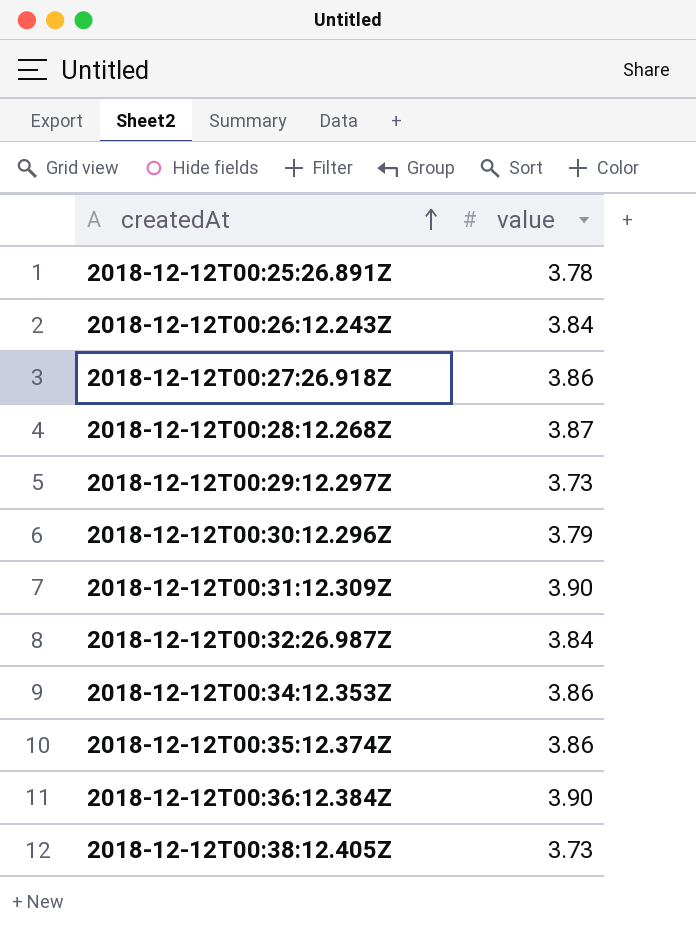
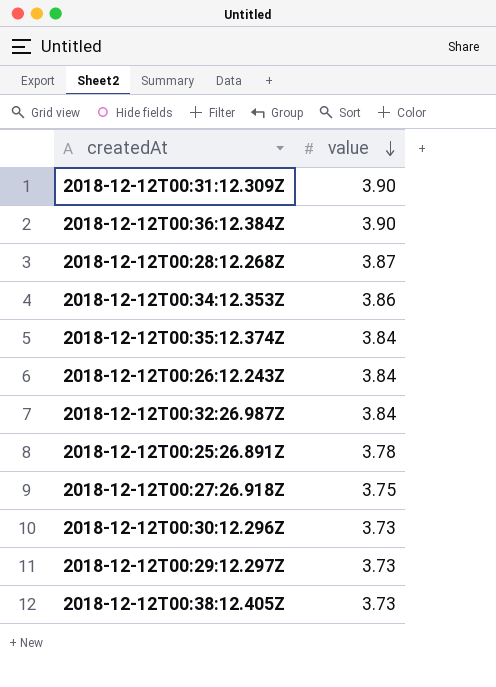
row order: createdAt ascending -> value descending
2018-12-12T00:35:12.374Z | value: 3.86 -> 3.84
2018-12-12T00:27:26.918Z | value: 3.86 -> 3.75
2018-12-12T00:30:12.296Z | value: 3.79 -> 3.73

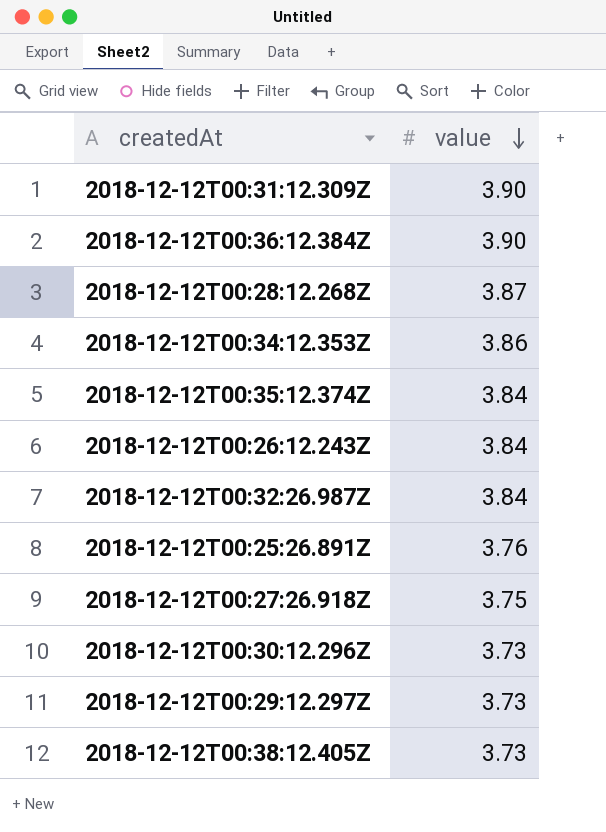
2018-12-12T00:25:26.891Z | value: 3.78 -> 3.76

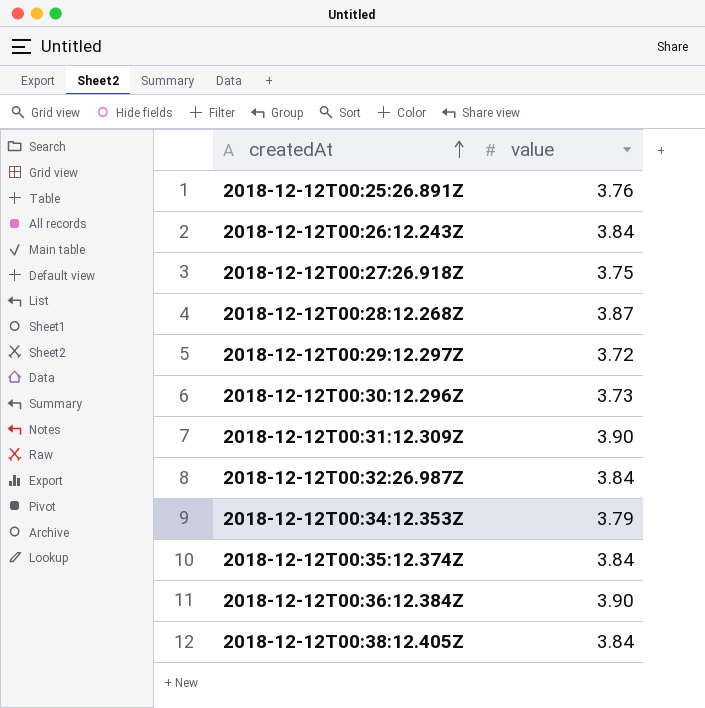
row order: value descending -> createdAt ascending
2018-12-12T00:29:12.297Z | value: 3.73 -> 3.72
2018-12-12T00:34:12.353Z | value: 3.86 -> 3.79
2018-12-12T00:38:12.405Z | value: 3.73 -> 3.84

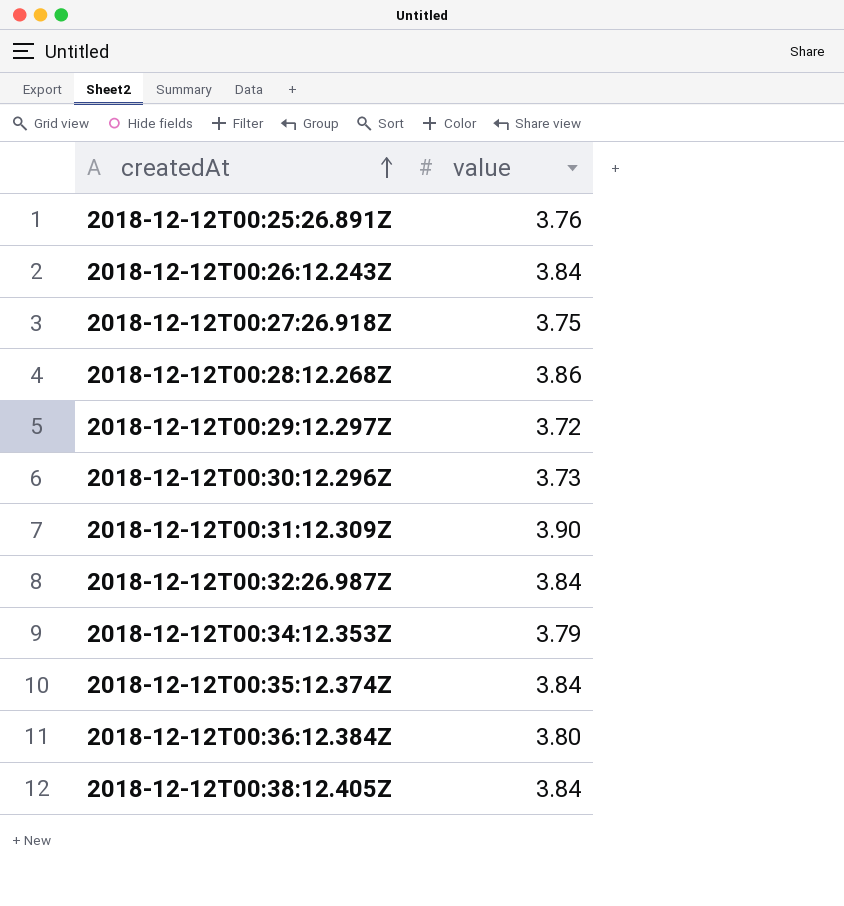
2018-12-12T00:28:12.268Z | value: 3.87 -> 3.86
2018-12-12T00:36:12.384Z | value: 3.90 -> 3.80

